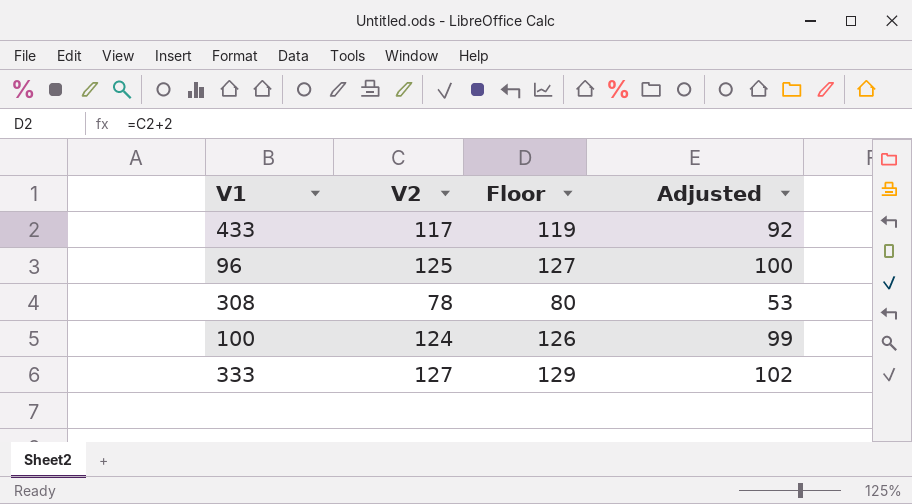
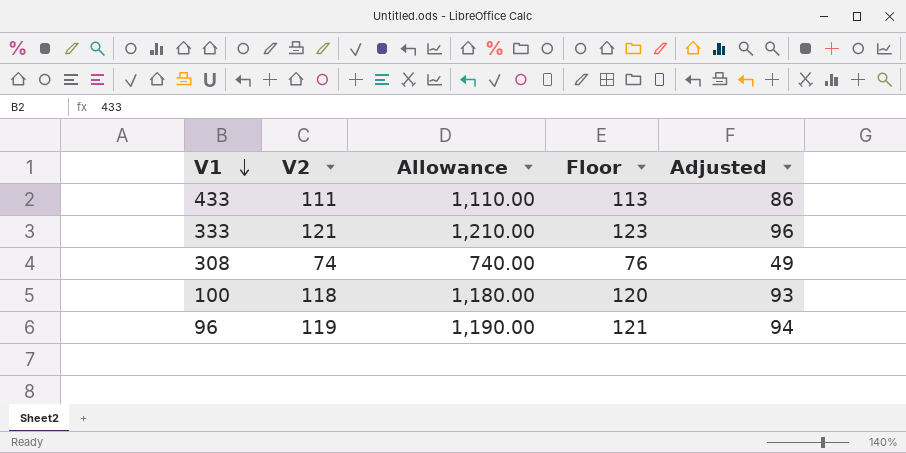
row order: none -> V1 descending
column Allowance | formula: none -> [V2] * 10
433 | V2: 117 -> 111
433 | Floor: 119 -> 113
433 | Adjusted: 92 -> 86
333 | V2: 127 -> 121
333 | Floor: 129 -> 123
333 | Adjusted: 102 -> 96
308 | V2: 78 -> 74
308 | Floor: 80 -> 76
308 | Adjusted: 53 -> 49
100 | V2: 124 -> 118
100 | Floor: 126 -> 120
100 | Adjusted: 99 -> 93
96 | V2: 125 -> 119
96 | Floor: 127 -> 121
96 | Adjusted: 100 -> 94

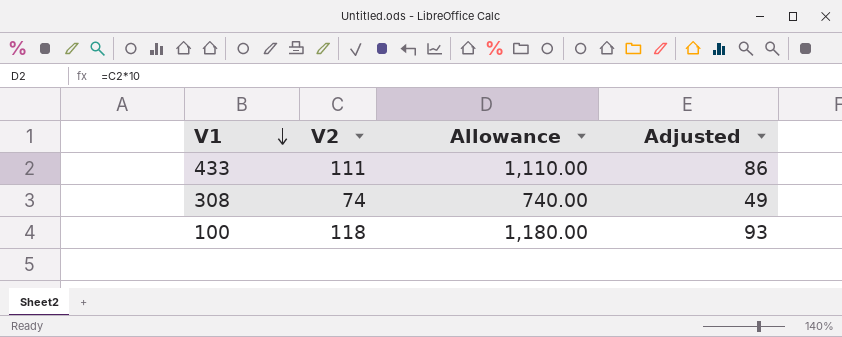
column Floor | formula: [V2] + 2 -> none
row 333: 121 | 1,210.00 | 123 | 96 -> none
row 96: 119 | 1,190.00 | 121 | 94 -> none

